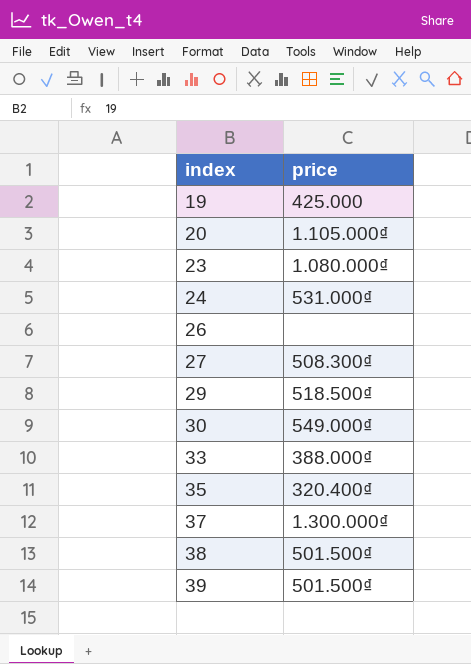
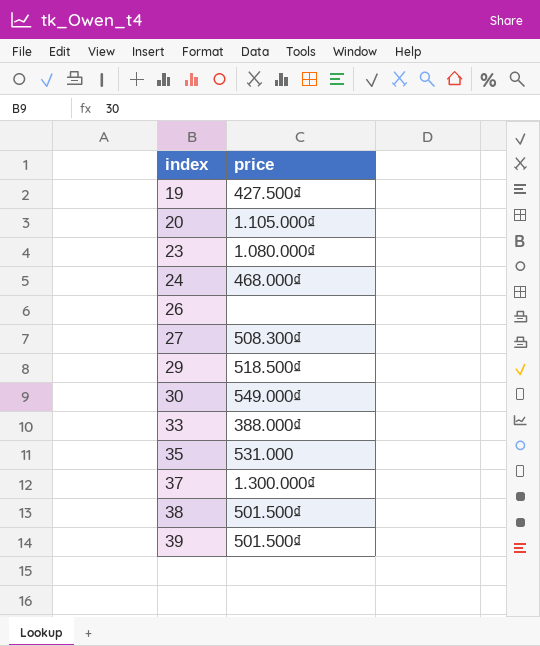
19 | price: 425.000 -> 427.500₫
24 | price: 531.000₫ -> 468.000₫
35 | price: 320.400₫ -> 531.000

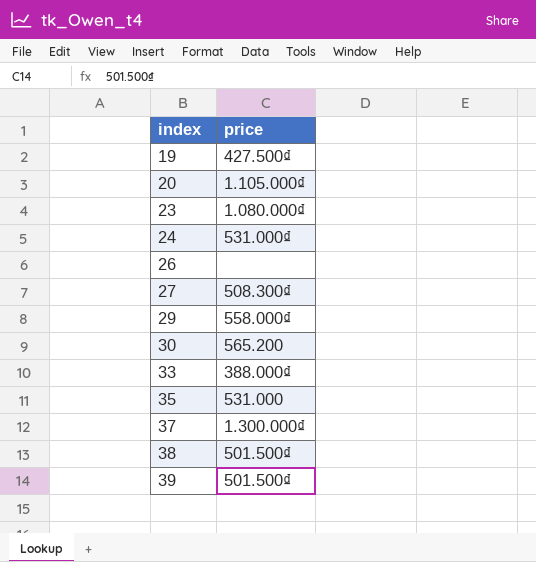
24 | price: 468.000₫ -> 531.000₫
29 | price: 518.500₫ -> 558.000₫
30 | price: 549.000₫ -> 565.200

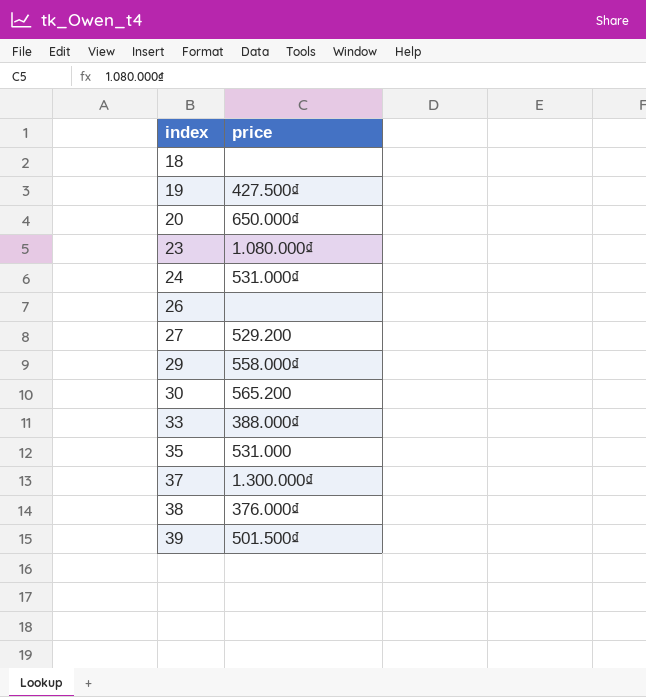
row 18: none -> none
20 | price: 1.105.000₫ -> 650.000₫
27 | price: 508.300₫ -> 529.200
38 | price: 501.500₫ -> 376.000₫

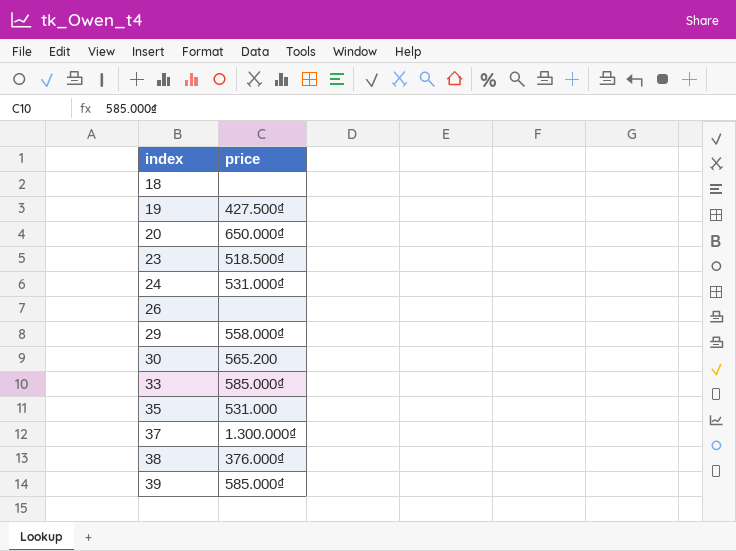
row 27: 529.200 -> none
23 | price: 1.080.000₫ -> 518.500₫
33 | price: 388.000₫ -> 585.000₫
39 | price: 501.500₫ -> 585.000₫

